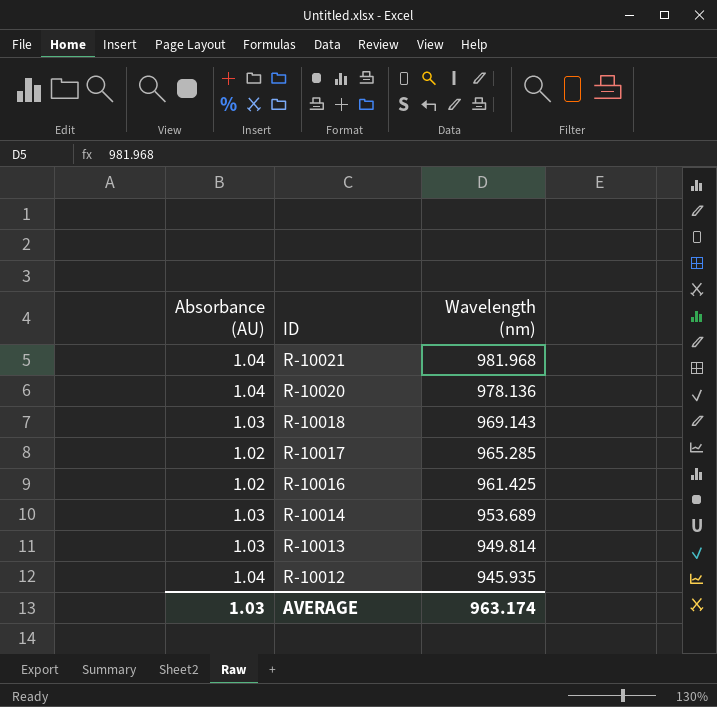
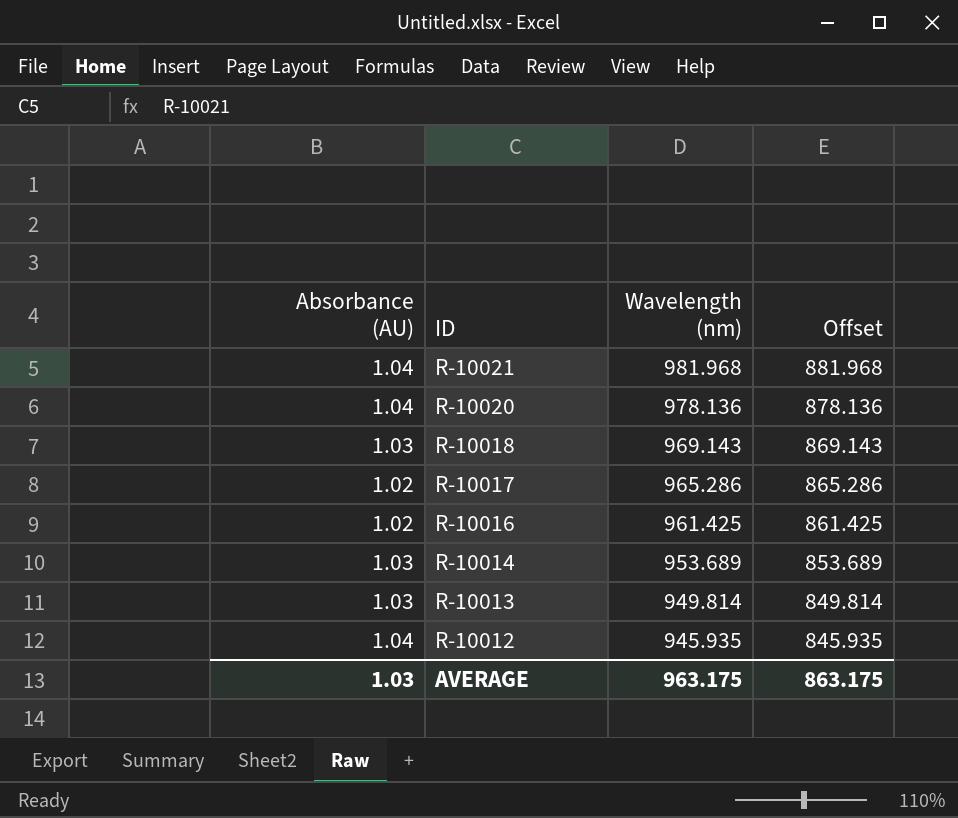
column Offset | formula: none -> [Wavelength (nm)] - 100
R-10017 | Wavelength (nm): 965.285 -> 965.286
AVERAGE | Wavelength (nm): 963.174 -> 963.175

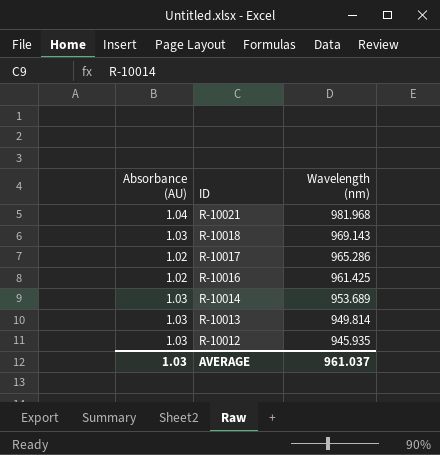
column Offset | formula: [Wavelength (nm)] - 100 -> none
row R-10020: 1.04 | 978.136 | 878.136 -> none
R-10012 | Absorbance (AU): 1.04 -> 1.03
AVERAGE | Wavelength (nm): 963.175 -> 961.037

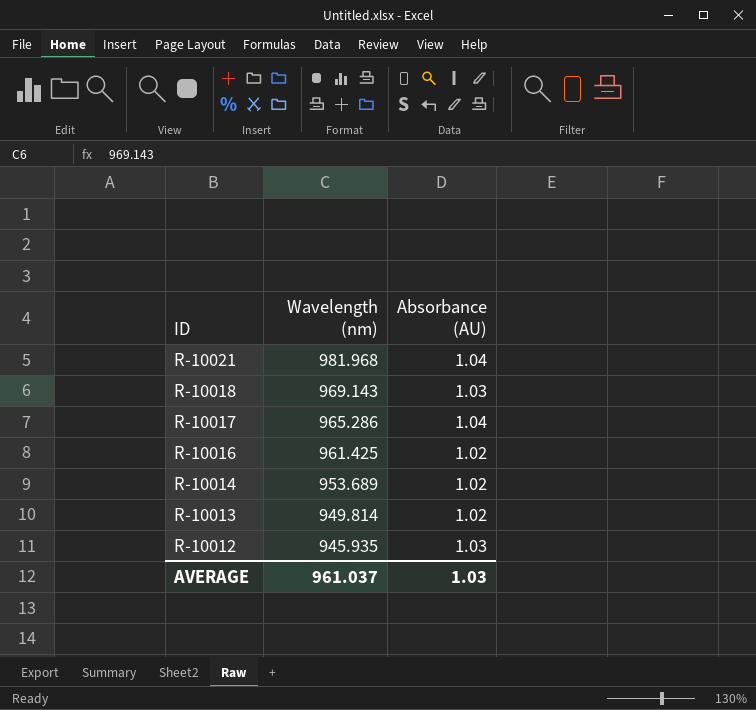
column Absorbance (AU) | position: 1 -> 3
R-10017 | Absorbance (AU): 1.02 -> 1.04
R-10014 | Absorbance (AU): 1.03 -> 1.02
R-10013 | Absorbance (AU): 1.03 -> 1.02

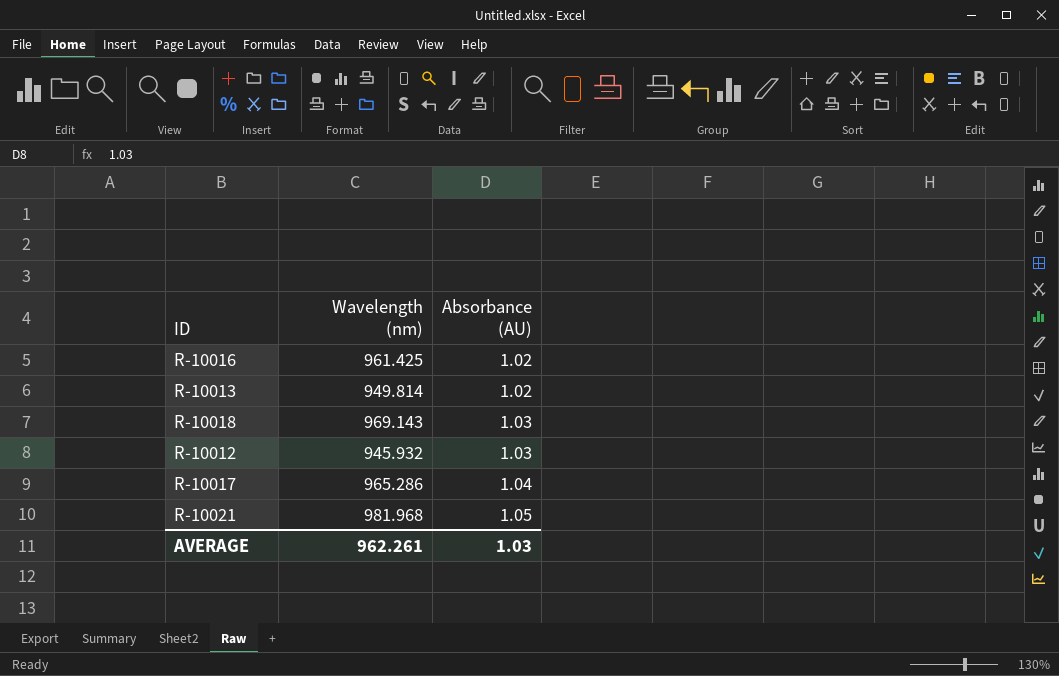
row order: ID descending -> Absorbance (AU) ascending
row R-10014: 953.689 | 1.02 -> none
R-10012 | Wavelength (nm): 945.935 -> 945.932
R-10021 | Absorbance (AU): 1.04 -> 1.05
AVERAGE | Wavelength (nm): 961.037 -> 962.261

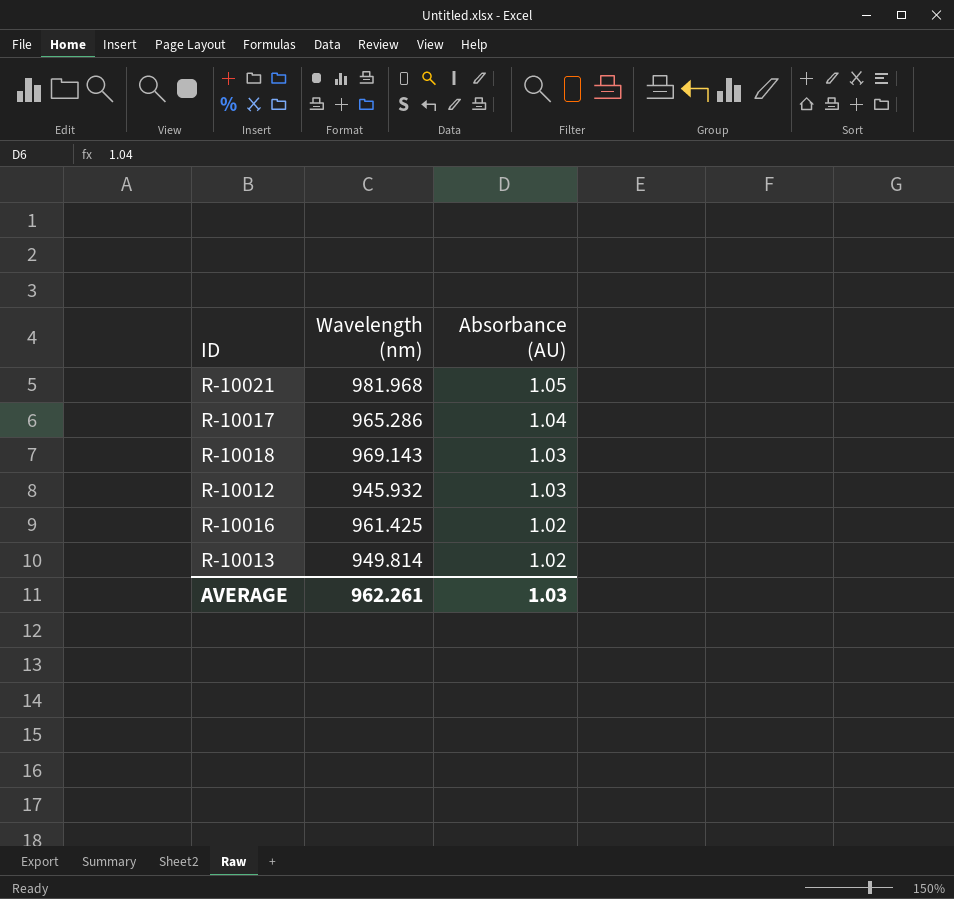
row order: Absorbance (AU) ascending -> Absorbance (AU) descending

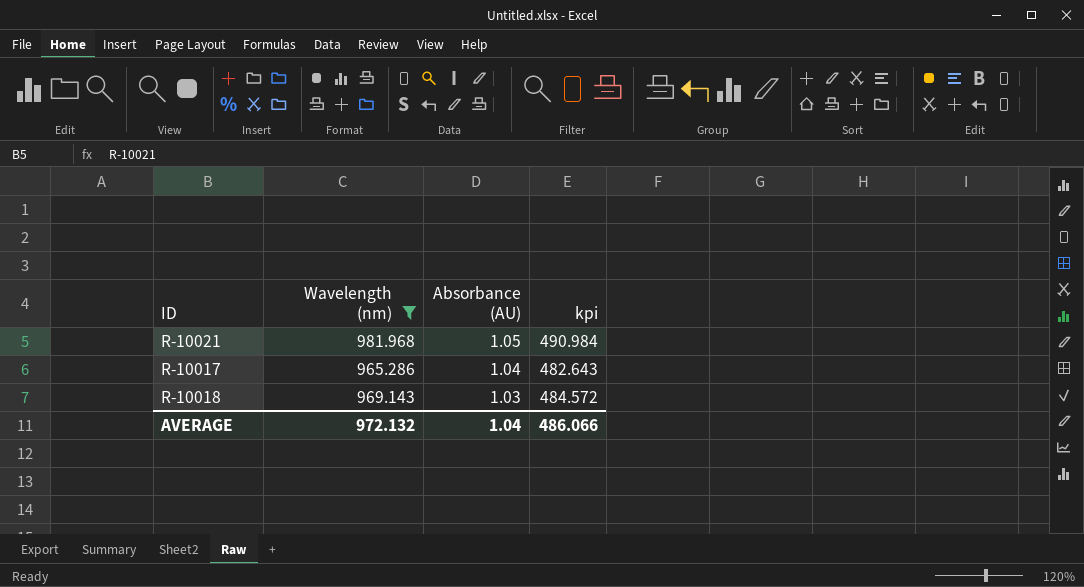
filter: none -> Wavelength (nm) >= 965.286
column kpi | formula: none -> [Wavelength (nm)] * 0.5
AVERAGE | Wavelength (nm): 962.261 -> 972.132
AVERAGE | Absorbance (AU): 1.03 -> 1.04

